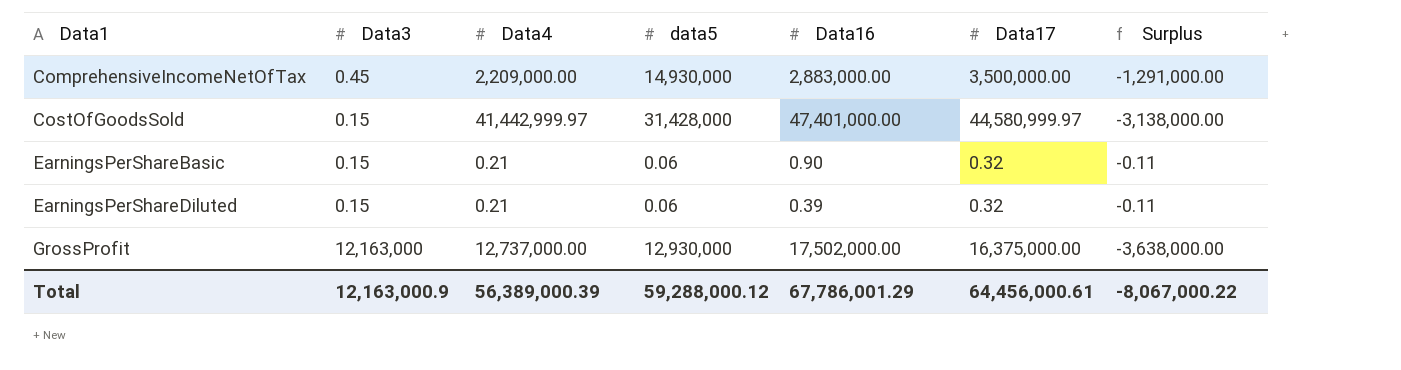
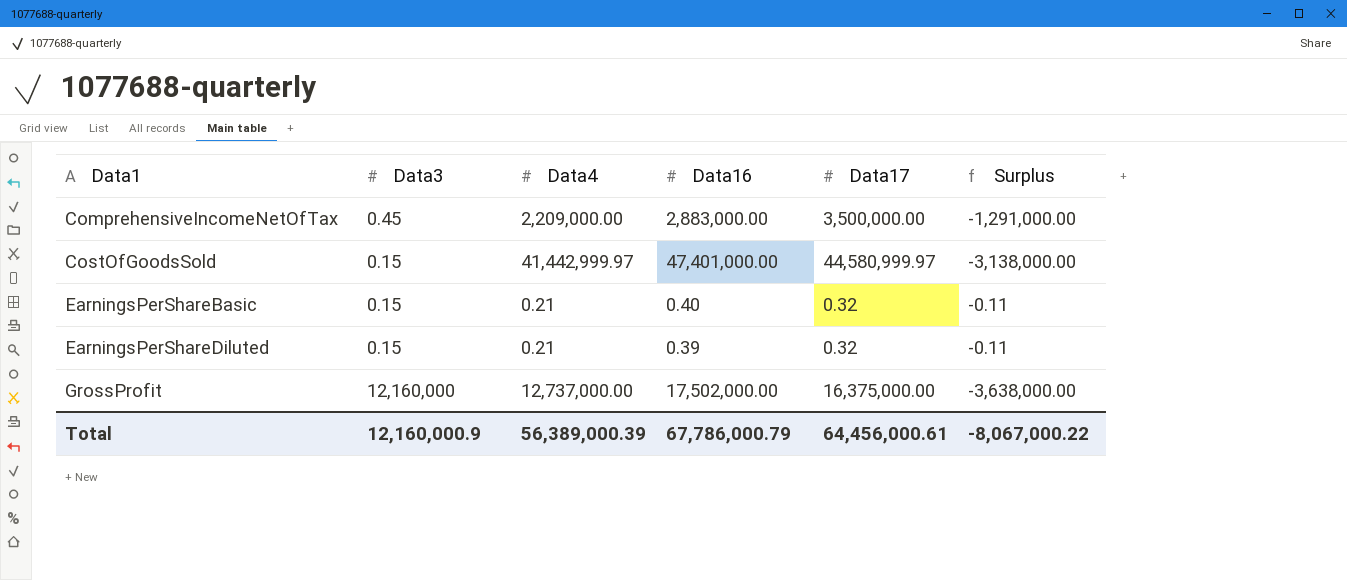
column data5 | position: 4 -> none
EarningsPerShareBasic | Data16: 0.90 -> 0.40
GrossProfit | Data3: 12,163,000 -> 12,160,000
Total | Data3: 12,163,000.9 -> 12,160,000.9
Total | Data16: 67,786,001.29 -> 67,786,000.79

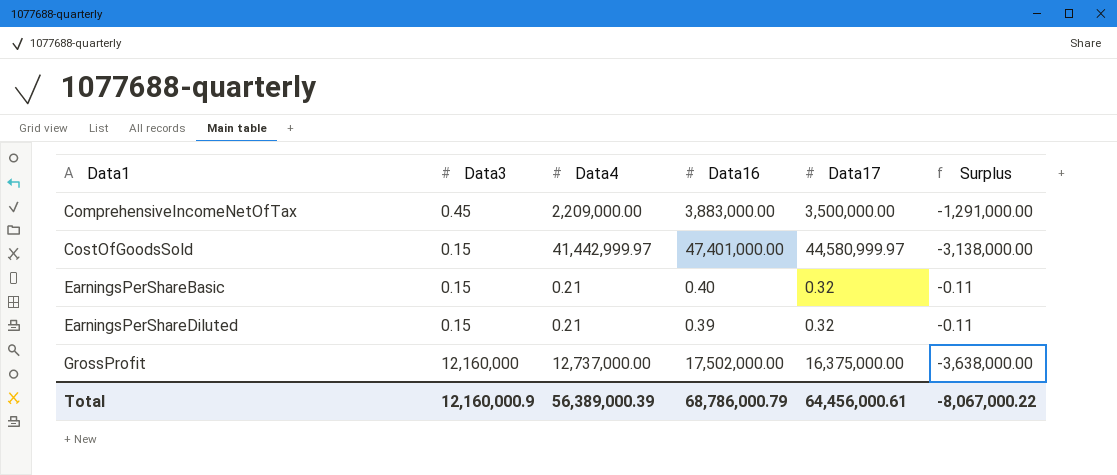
ComprehensiveIncomeNetOfTax | Data16: 2,883,000.00 -> 3,883,000.00
Total | Data16: 67,786,000.79 -> 68,786,000.79

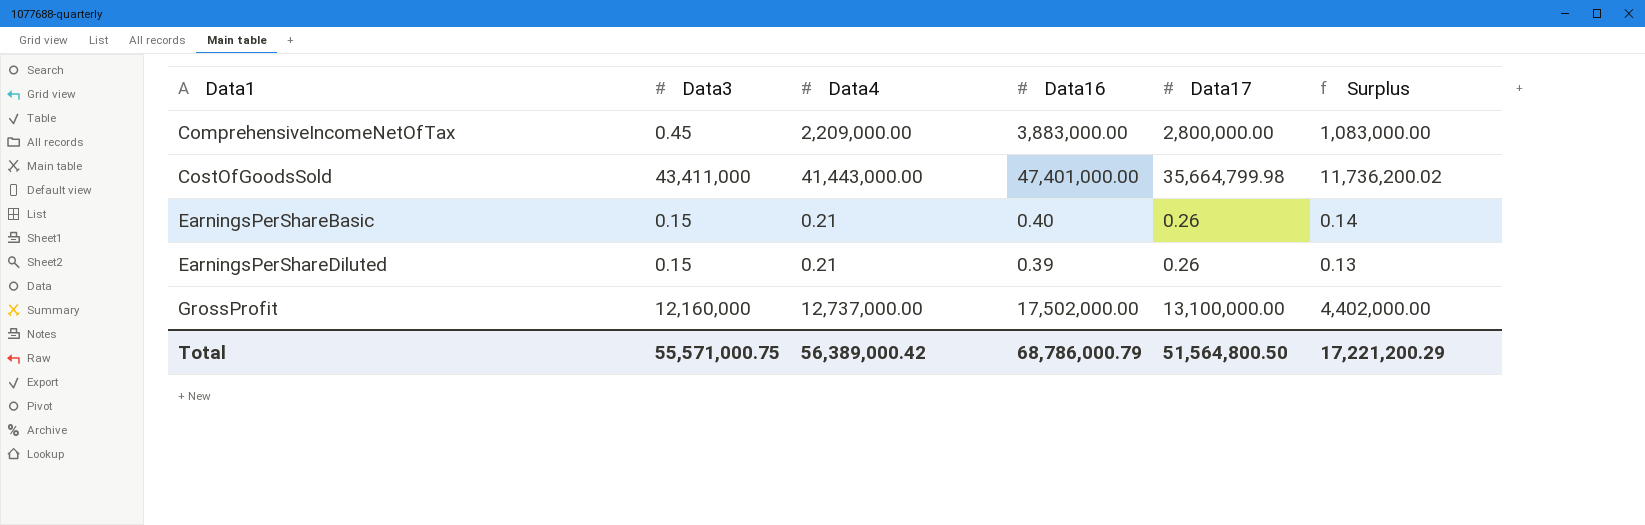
column Surplus | formula: [Data4] - [Data17] -> [Data16] - [Data17]
ComprehensiveIncomeNetOfTax | Data17: 3,500,000.00 -> 2,800,000.00
CostOfGoodsSold | Data3: 0.15 -> 43,411,000
CostOfGoodsSold | Data4: 41,442,999.97 -> 41,443,000.00
CostOfGoodsSold | Data17: 44,580,999.97 -> 35,664,799.98
EarningsPerShareBasic | Data17: 0.32 -> 0.26
EarningsPerShareDiluted | Data17: 0.32 -> 0.26
GrossProfit | Data17: 16,375,000.00 -> 13,100,000.00
Total | Data3: 12,160,000.9 -> 55,571,000.75
Total | Data4: 56,389,000.39 -> 56,389,000.42
Total | Data17: 64,456,000.61 -> 51,564,800.50
Total | Surplus: -8,067,000.22 -> 17,221,200.29

